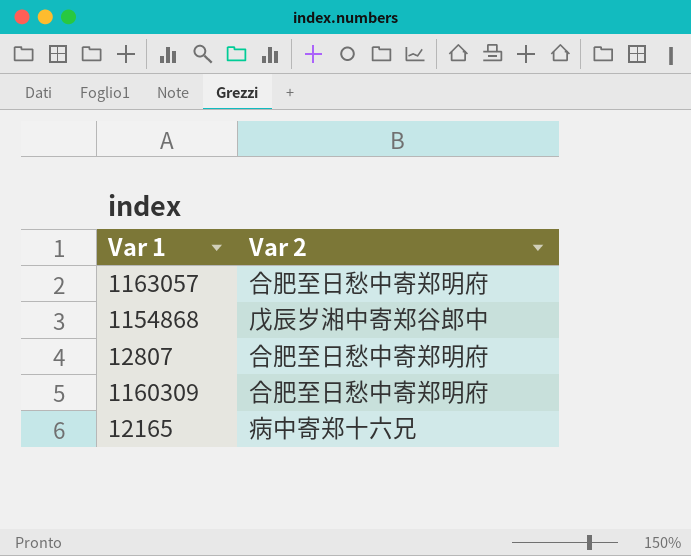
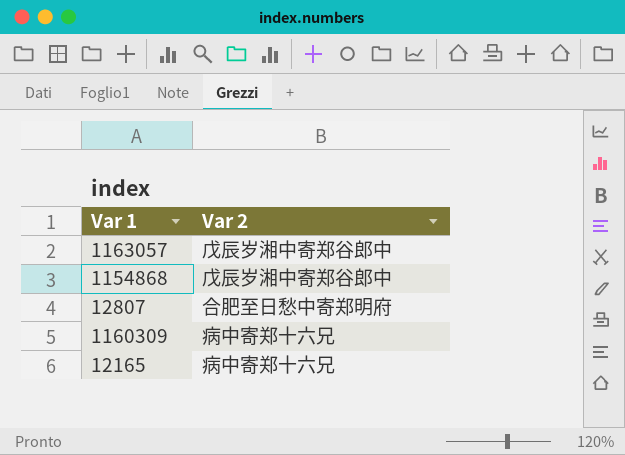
1163057 | Var 2: 合肥至日愁中寄郑明府 -> 戊辰岁湘中寄郑谷郎中
1160309 | Var 2: 合肥至日愁中寄郑明府 -> 病中寄郑十六兄

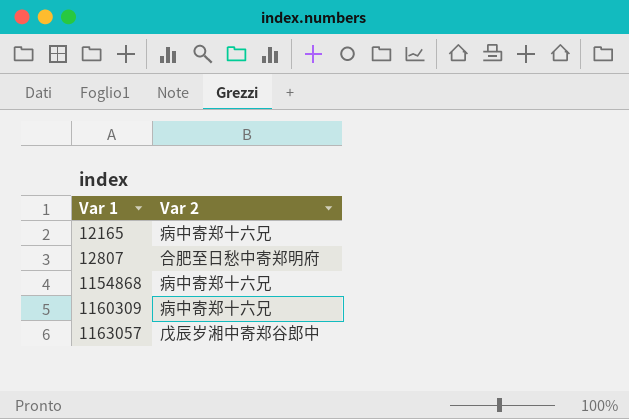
row order: none -> Var 1 ascending
1154868 | Var 2: 戊辰岁湘中寄郑谷郎中 -> 病中寄郑十六兄

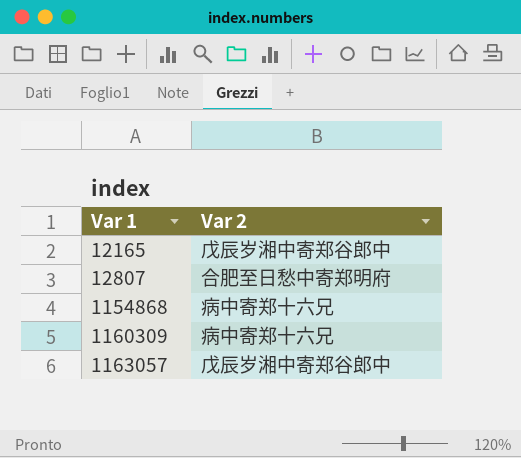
12165 | Var 2: 病中寄郑十六兄 -> 戊辰岁湘中寄郑谷郎中

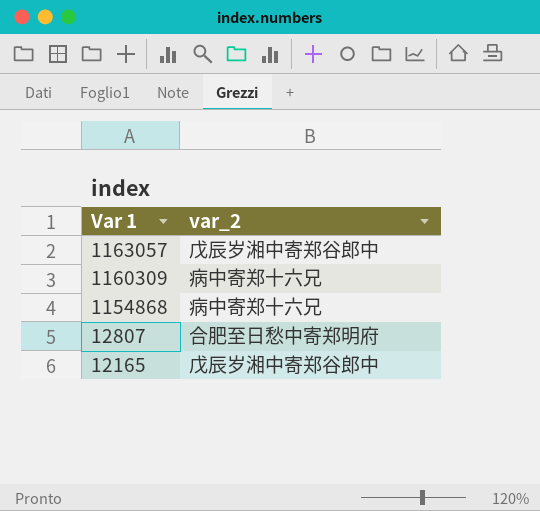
row order: Var 1 ascending -> Var 1 descending
column name: Var 2 -> var_2

